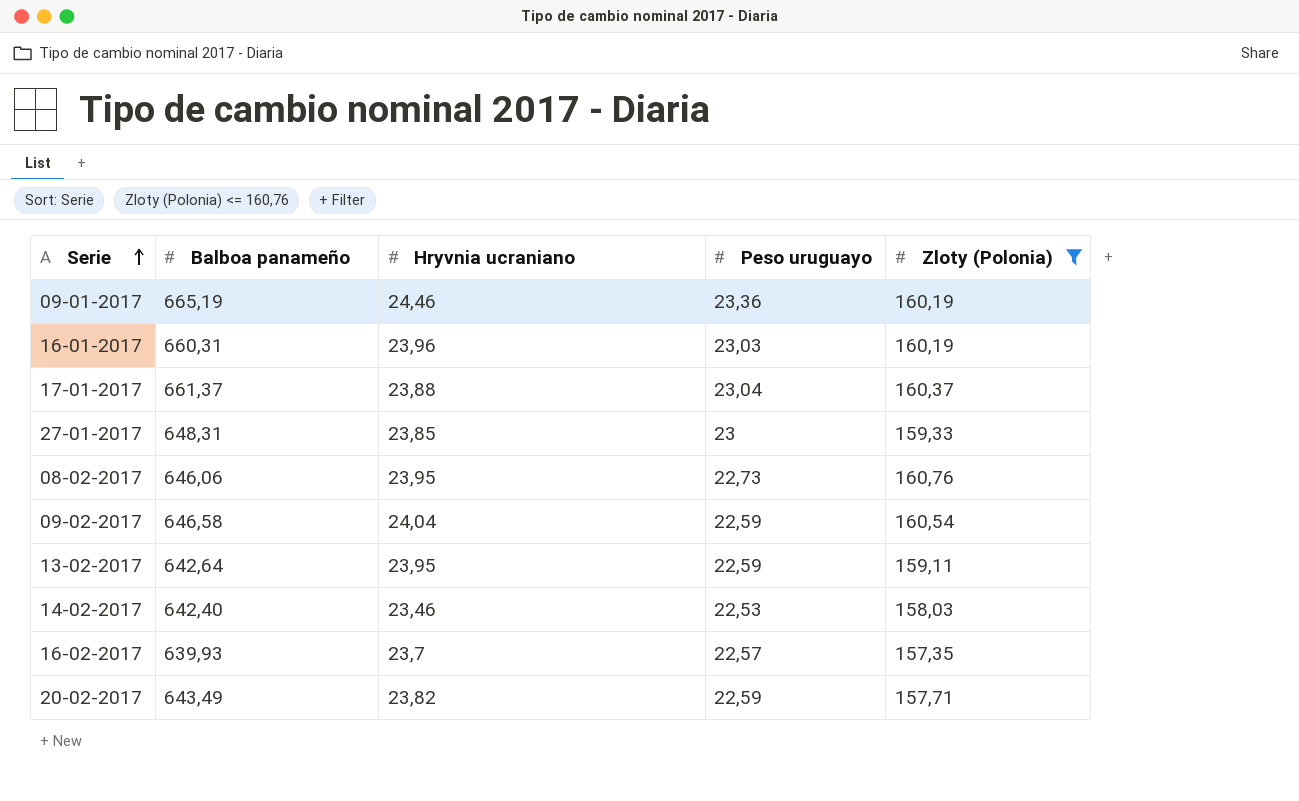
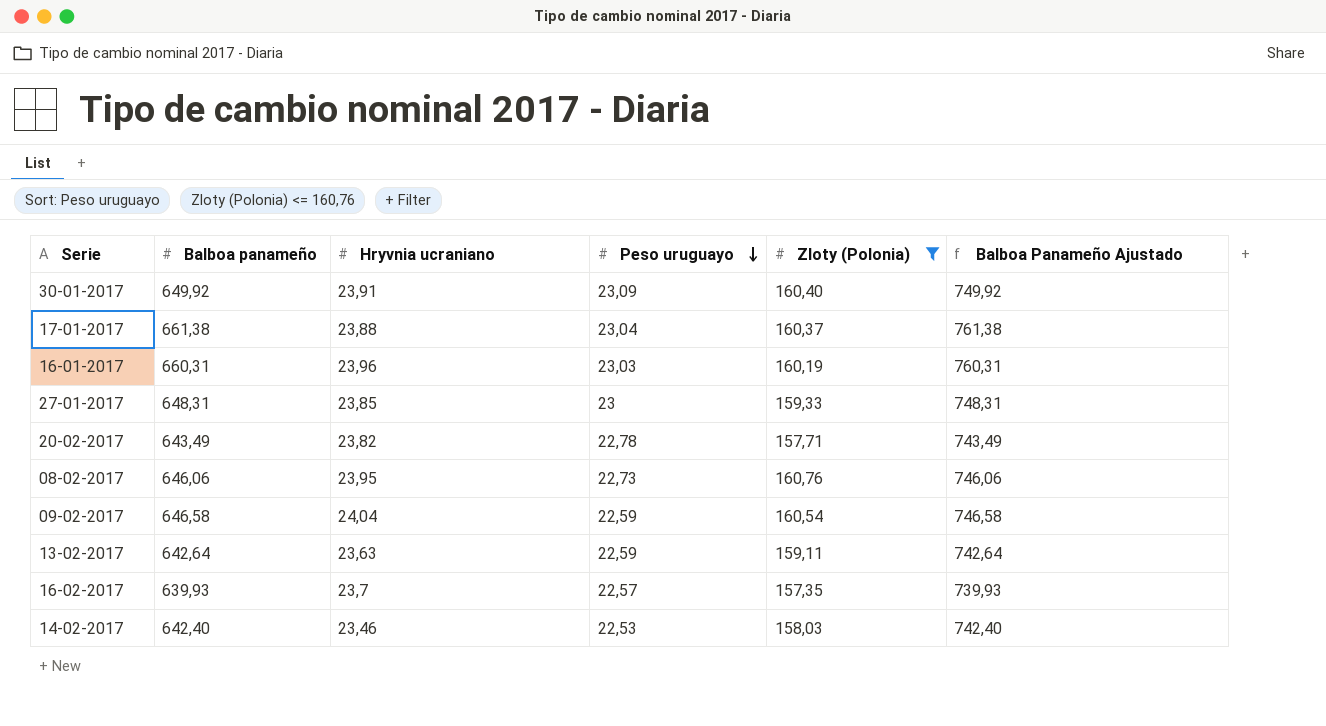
row order: Serie ascending -> Peso uruguayo descending
column Balboa Panameño Ajustado | formula: none -> [Balboa panameño] + 100
row 09-01-2017: 665,19 | 24,46 | 23,36 | 160,19 -> none
row 30-01-2017: none -> 649,92 | 23,91 | 23,09 | 160,40 | 749,92
17-01-2017 | Balboa panameño: 661,37 -> 661,38
20-02-2017 | Peso uruguayo: 22,59 -> 22,78
13-02-2017 | Hryvnia ucraniano: 23,95 -> 23,63

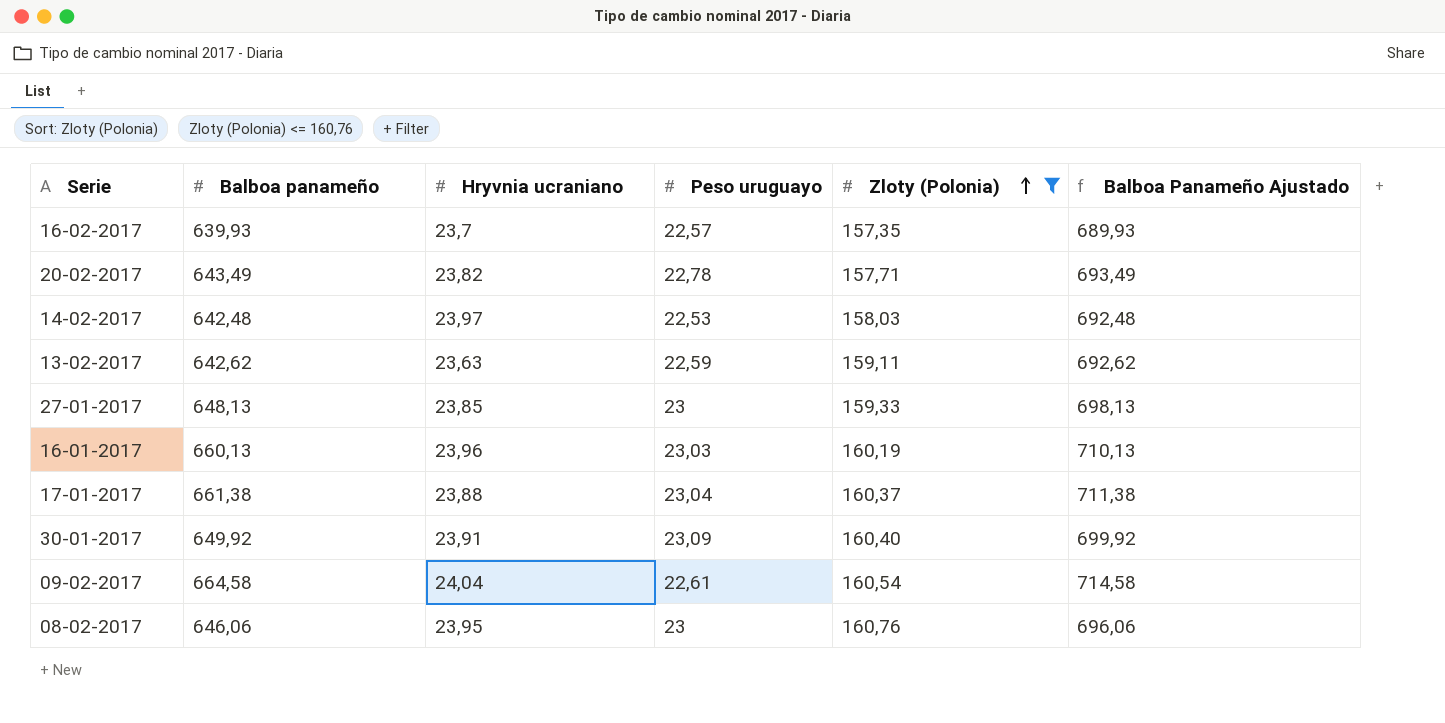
row order: Peso uruguayo descending -> Zloty (Polonia) ascending
column Balboa Panameño Ajustado | formula: [Balboa panameño] + 100 -> [Balboa panameño] + 50
14-02-2017 | Balboa panameño: 642,40 -> 642,48
14-02-2017 | Hryvnia ucraniano: 23,46 -> 23,97
13-02-2017 | Balboa panameño: 642,64 -> 642,62
27-01-2017 | Balboa panameño: 648,31 -> 648,13
16-01-2017 | Balboa panameño: 660,31 -> 660,13
09-02-2017 | Balboa panameño: 646,58 -> 664,58
09-02-2017 | Peso uruguayo: 22,59 -> 22,61
08-02-2017 | Peso uruguayo: 22,73 -> 23

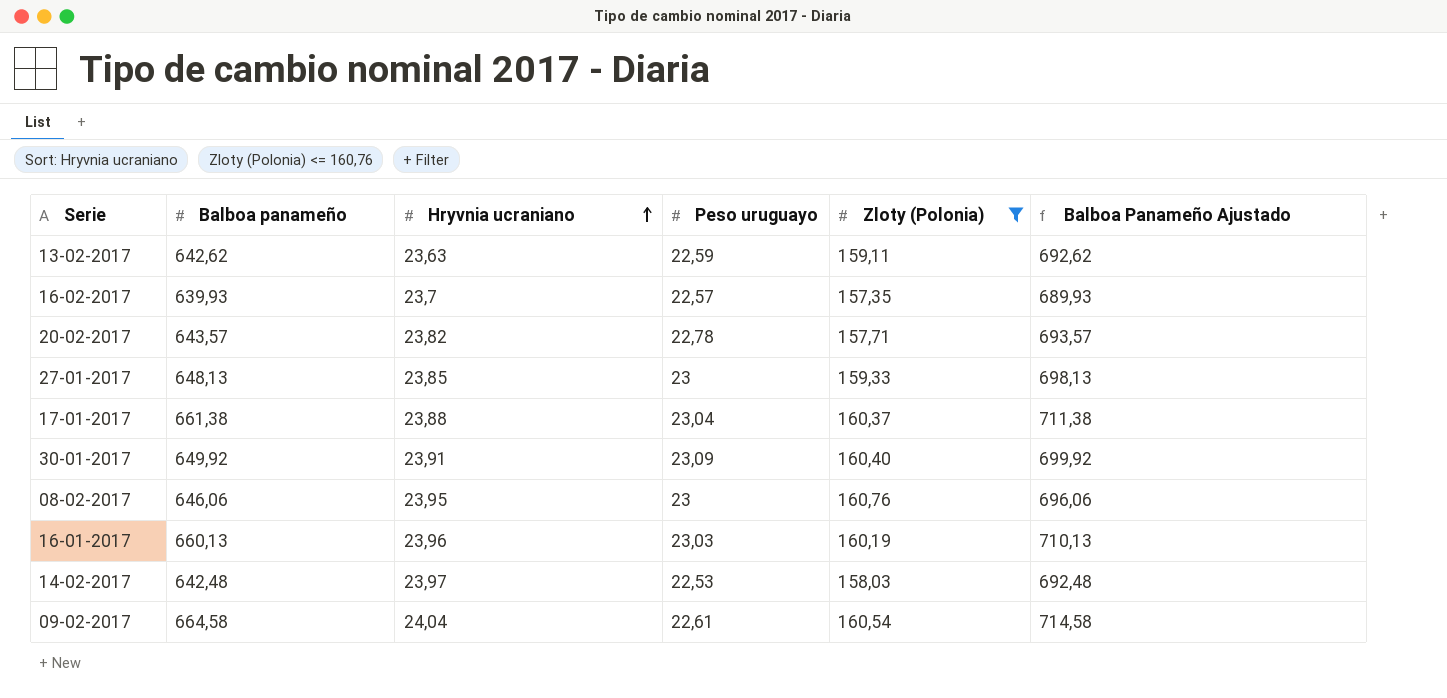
row order: Zloty (Polonia) ascending -> Hryvnia ucraniano ascending
20-02-2017 | Balboa panameño: 643,49 -> 643,57
20-02-2017 | Balboa Panameño Ajustado: 693,49 -> 693,57

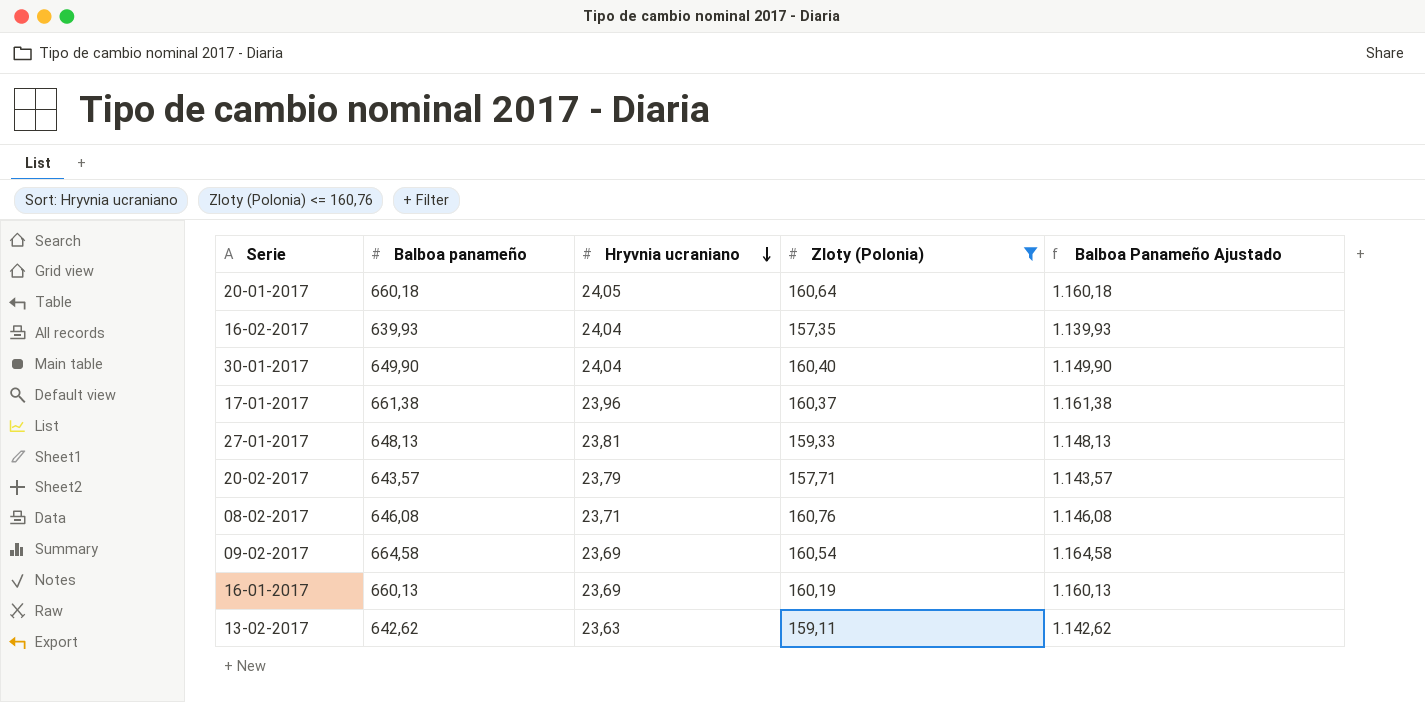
row order: Hryvnia ucraniano ascending -> Hryvnia ucraniano descending
column Peso uruguayo | position: 4 -> none
column Balboa Panameño Ajustado | formula: [Balboa panameño] + 50 -> [Balboa panameño] + 500
row 14-02-2017: 642,48 | 23,97 | 22,53 | 158,03 | 692,48 -> none
row 20-01-2017: none -> 660,18 | 24,05 | 160,64 | 1.160,18
16-02-2017 | Hryvnia ucraniano: 23,7 -> 24,04
30-01-2017 | Balboa panameño: 649,92 -> 649,90
30-01-2017 | Hryvnia ucraniano: 23,91 -> 24,04
17-01-2017 | Hryvnia ucraniano: 23,88 -> 23,96
27-01-2017 | Hryvnia ucraniano: 23,85 -> 23,81
20-02-2017 | Hryvnia ucraniano: 23,82 -> 23,79
08-02-2017 | Balboa panameño: 646,06 -> 646,08
08-02-2017 | Hryvnia ucraniano: 23,95 -> 23,71
09-02-2017 | Hryvnia ucraniano: 24,04 -> 23,69
16-01-2017 | Hryvnia ucraniano: 23,96 -> 23,69

